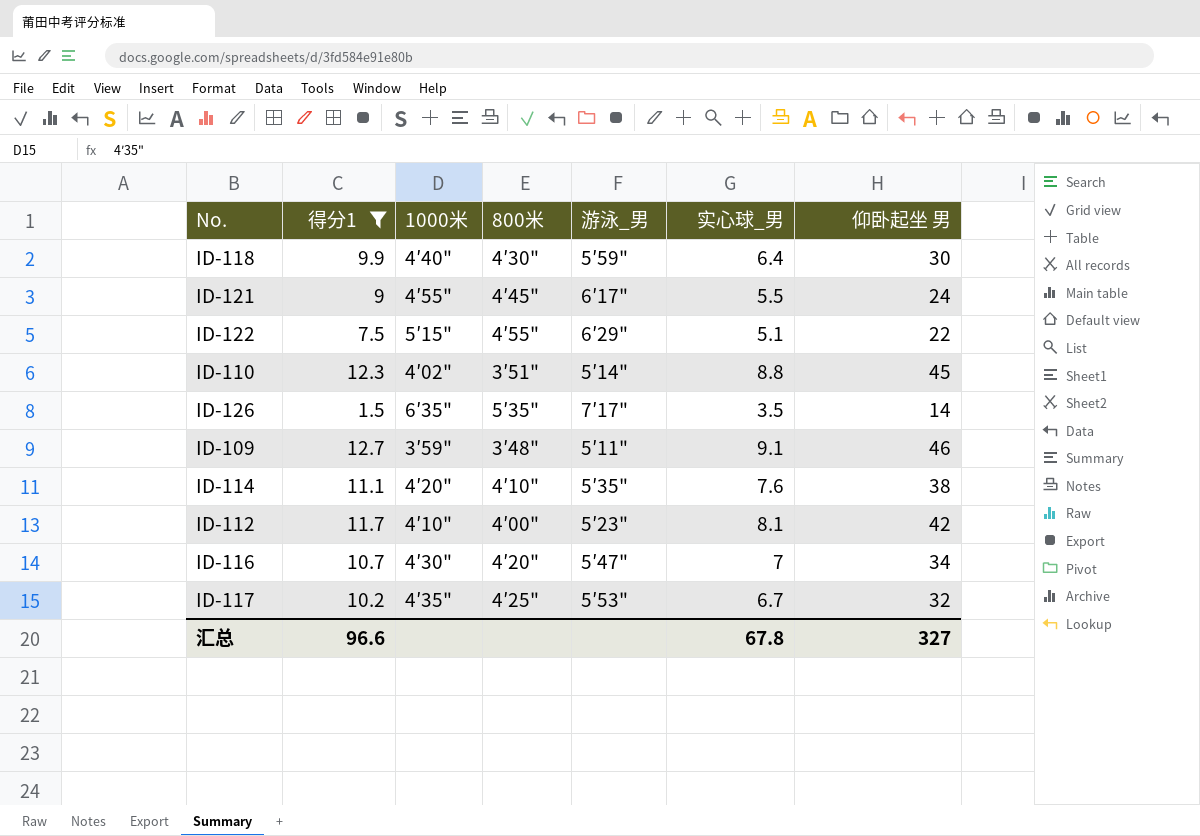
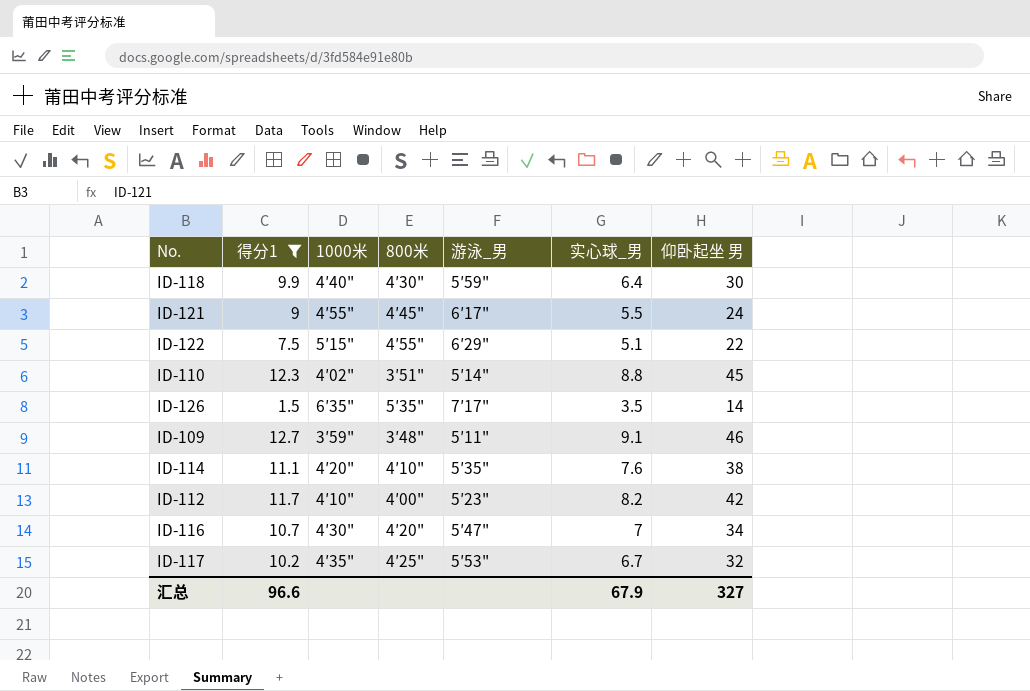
ID-112 | 实心球_男: 8.1 -> 8.2
汇总 | 实心球_男: 67.8 -> 67.9

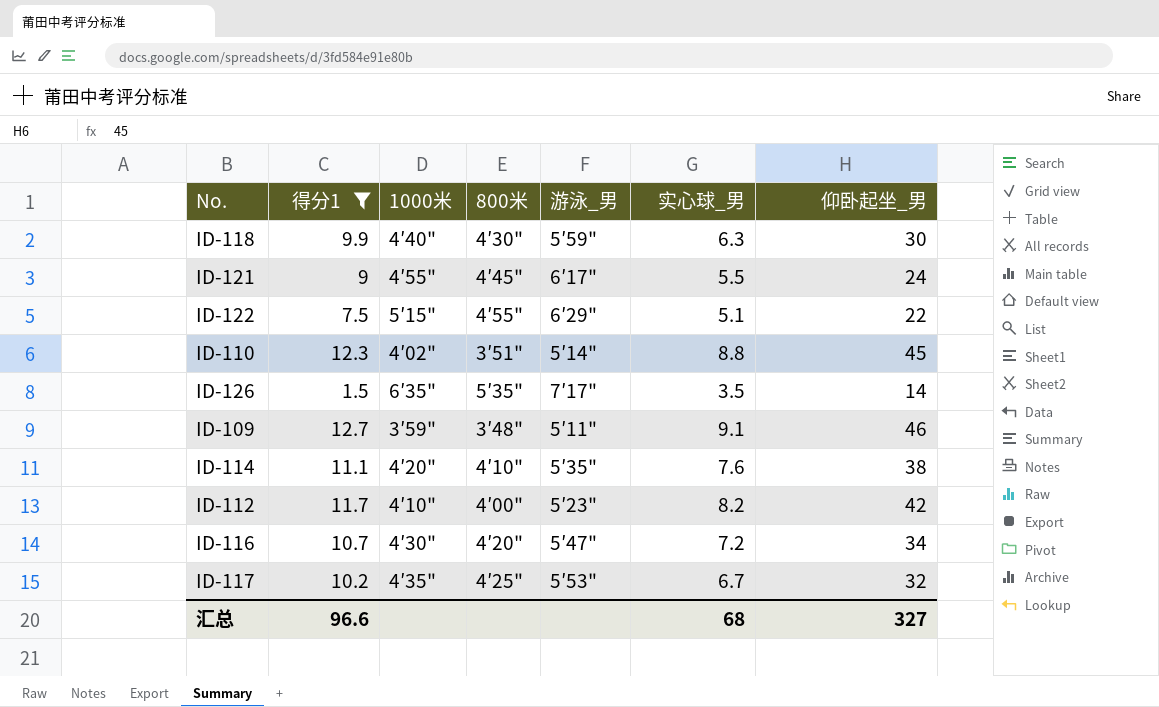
column name: 仰卧起坐 男 -> 仰卧起坐_男
ID-118 | 实心球_男: 6.4 -> 6.3
ID-116 | 实心球_男: 7 -> 7.2
汇总 | 实心球_男: 67.9 -> 68

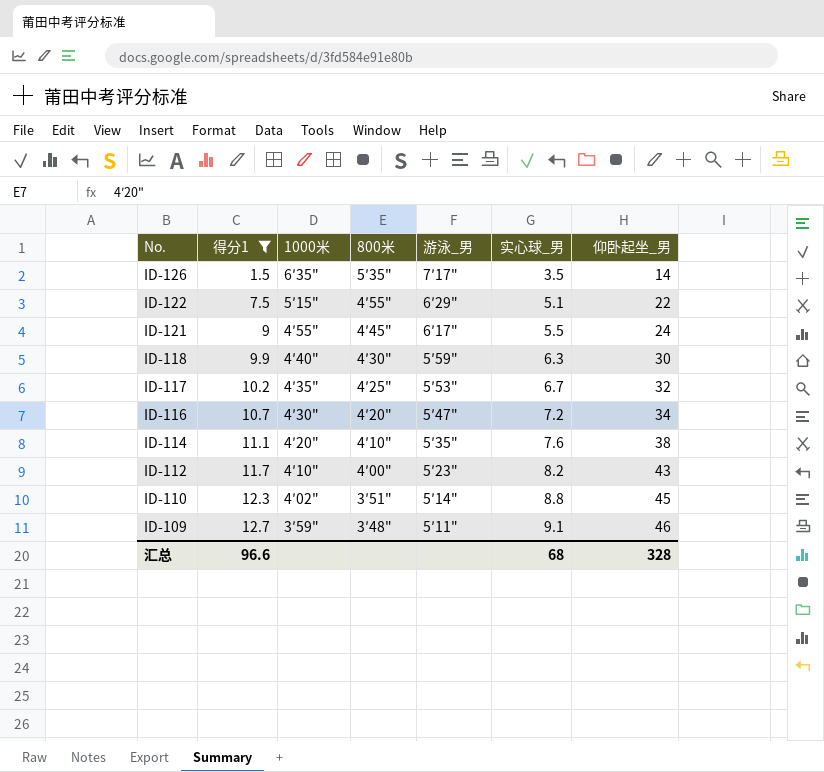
row order: none -> No. descending
ID-112 | 仰卧起坐_男: 42 -> 43
汇总 | 仰卧起坐_男: 327 -> 328

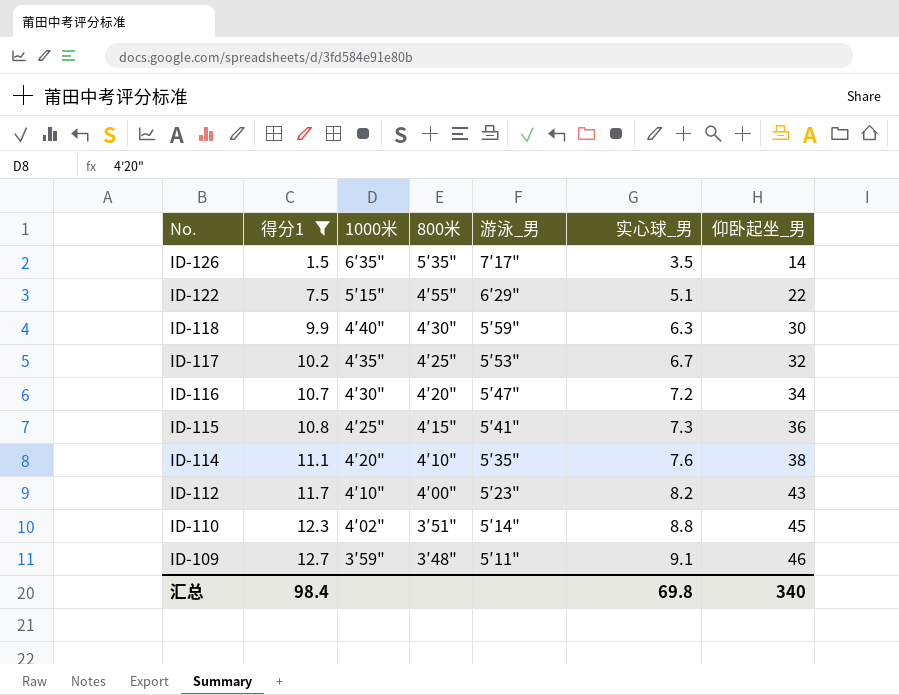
row ID-121: 9 | 4′55" | 4′45" | 6′17" | 5.5 | 24 -> none
row ID-115: none -> 10.8 | 4′25" | 4′15" | 5′41" | 7.3 | 36
汇总 | 得分1: 96.6 -> 98.4
汇总 | 实心球_男: 68 -> 69.8
汇总 | 仰卧起坐_男: 328 -> 340

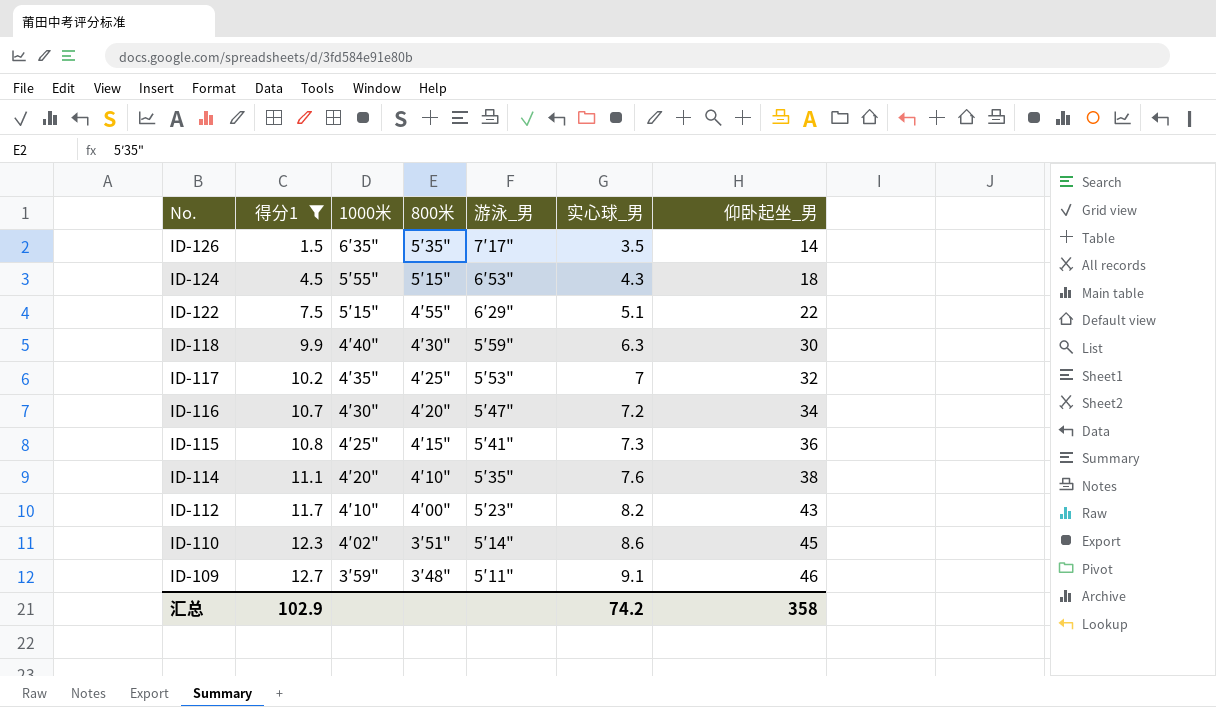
row ID-124: none -> 4.5 | 5′55" | 5′15" | 6′53" | 4.3 | 18
ID-117 | 实心球_男: 6.7 -> 7
ID-110 | 实心球_男: 8.8 -> 8.6
汇总 | 得分1: 98.4 -> 102.9
汇总 | 实心球_男: 69.8 -> 74.2
汇总 | 仰卧起坐_男: 340 -> 358

